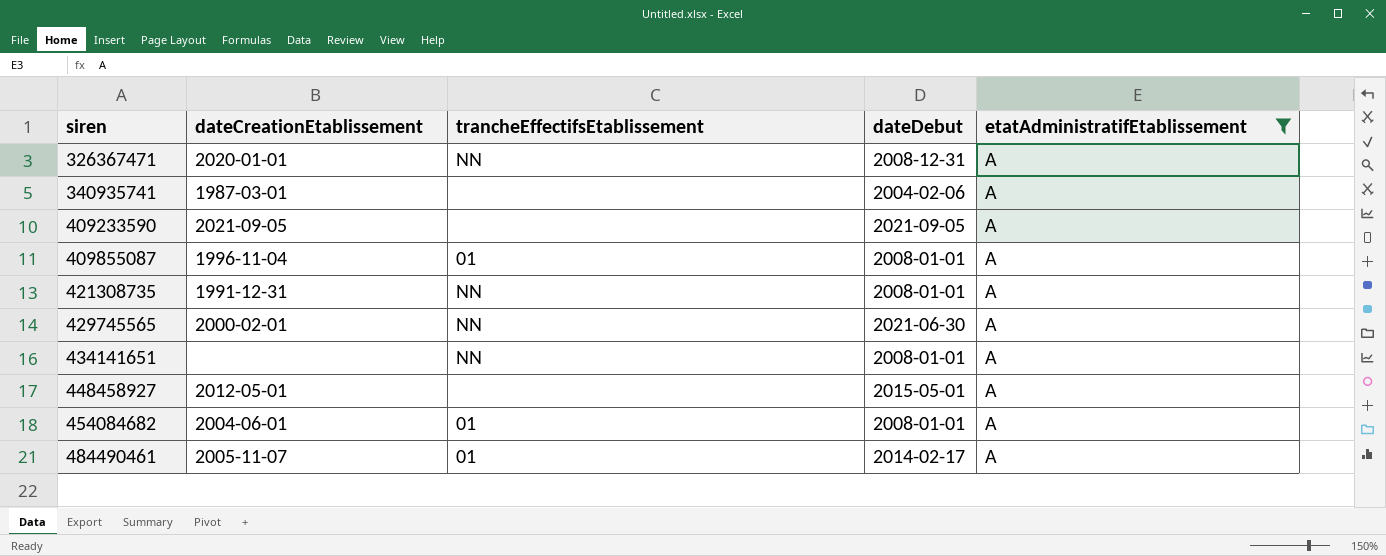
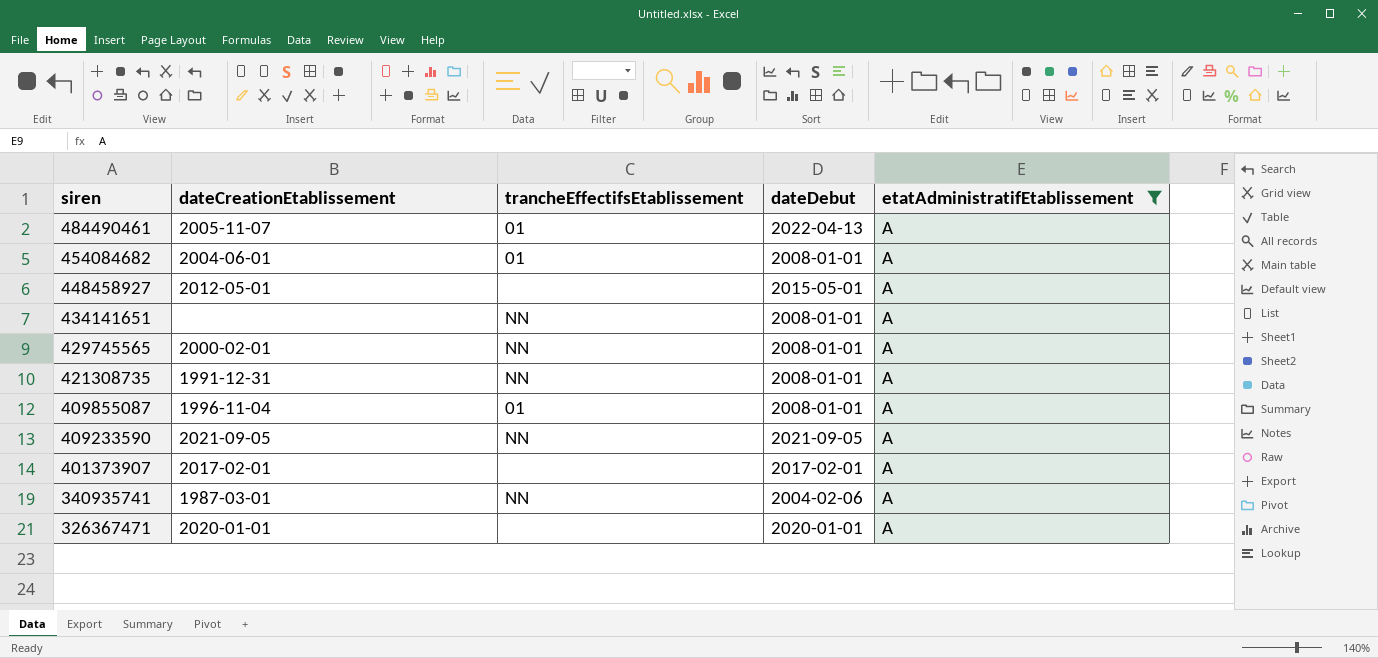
row order: siren ascending -> siren descending
484490461 | dateDebut: 2014-02-17 -> 2022-04-13
429745565 | dateDebut: 2021-06-30 -> 2008-01-01
409233590 | trancheEffectifsEtablissement: none -> NN
row 401373907: none -> 2017-02-01 | none | 2017-02-01 | A
340935741 | trancheEffectifsEtablissement: none -> NN
326367471 | trancheEffectifsEtablissement: NN -> none
326367471 | dateDebut: 2008-12-31 -> 2020-01-01

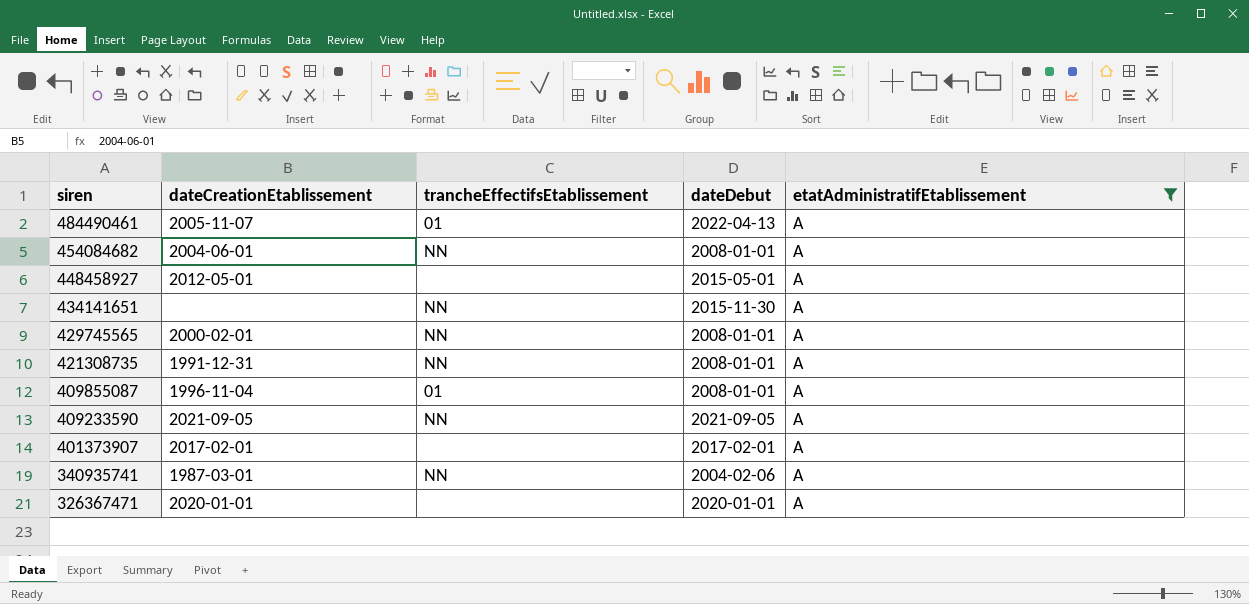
454084682 | trancheEffectifsEtablissement: 01 -> NN
434141651 | dateDebut: 2008-01-01 -> 2015-11-30

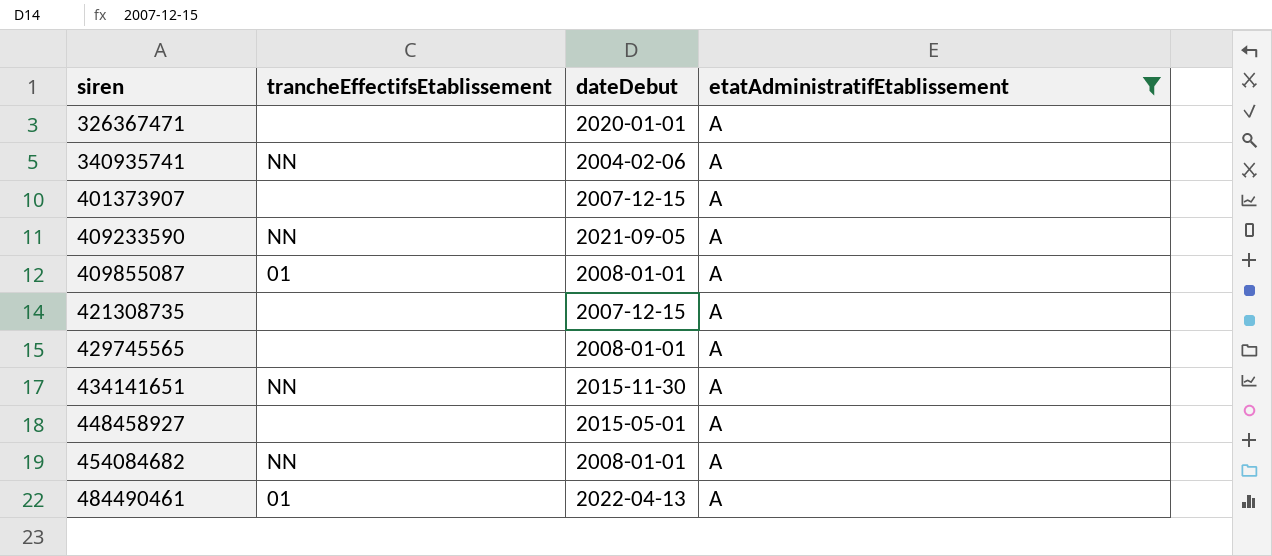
row order: siren descending -> siren ascending
column dateCreationEtablissement | position: 2 -> none
401373907 | dateDebut: 2017-02-01 -> 2007-12-15
421308735 | trancheEffectifsEtablissement: NN -> none
421308735 | dateDebut: 2008-01-01 -> 2007-12-15
429745565 | trancheEffectifsEtablissement: NN -> none

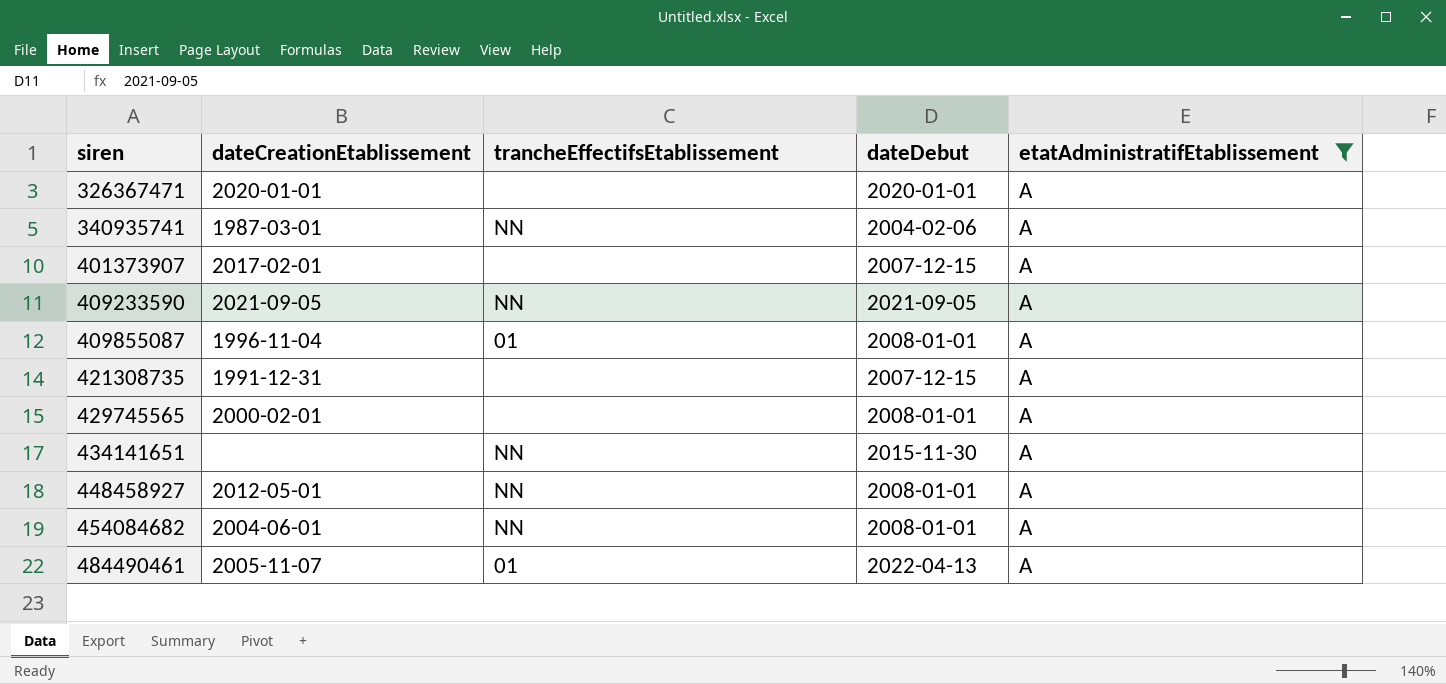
column dateCreationEtablissement | position: none -> 2
448458927 | trancheEffectifsEtablissement: none -> NN
448458927 | dateDebut: 2015-05-01 -> 2008-01-01

